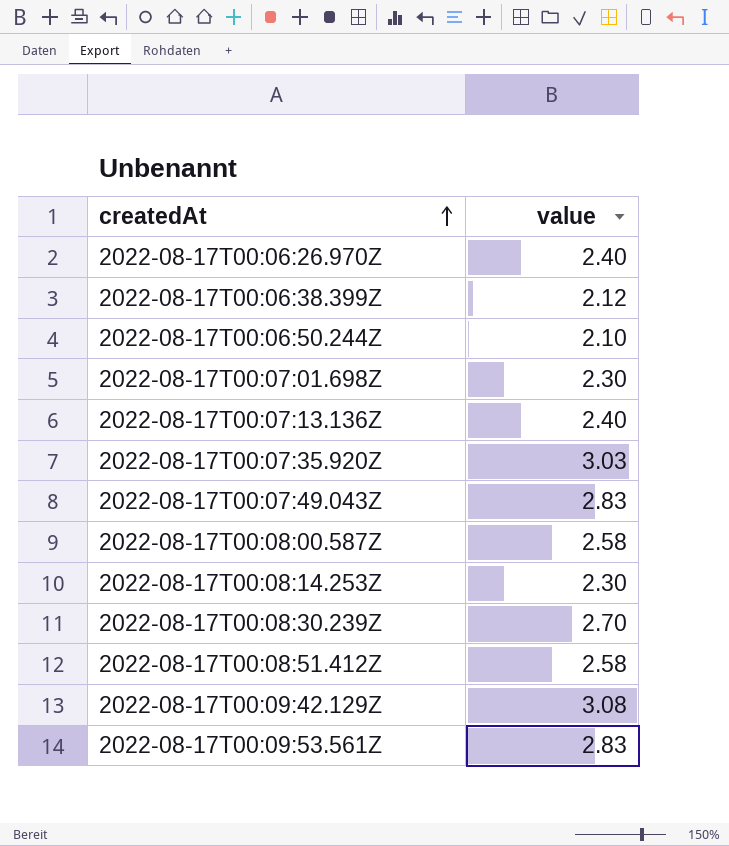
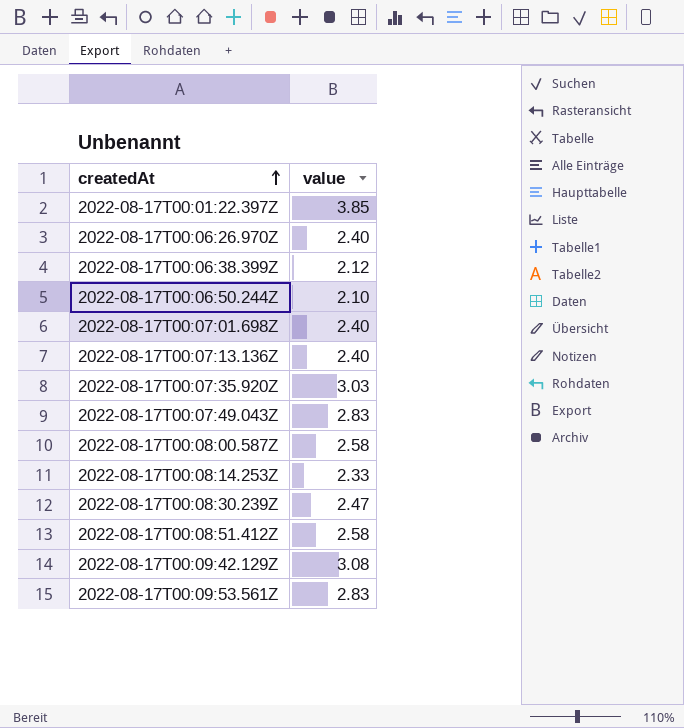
row 2022-08-17T00:01:22.397Z: none -> 3.85
2022-08-17T00:07:01.698Z | value: 2.30 -> 2.40
2022-08-17T00:08:14.253Z | value: 2.30 -> 2.33
2022-08-17T00:08:30.239Z | value: 2.70 -> 2.47

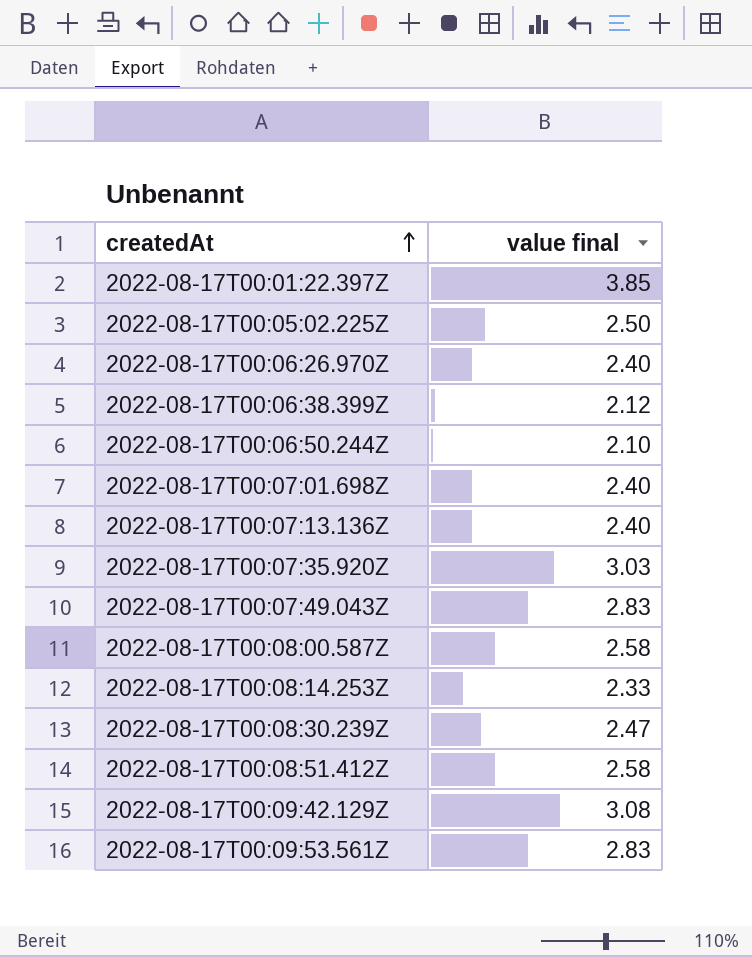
column name: value -> value final
row 2022-08-17T00:05:02.225Z: none -> 2.50

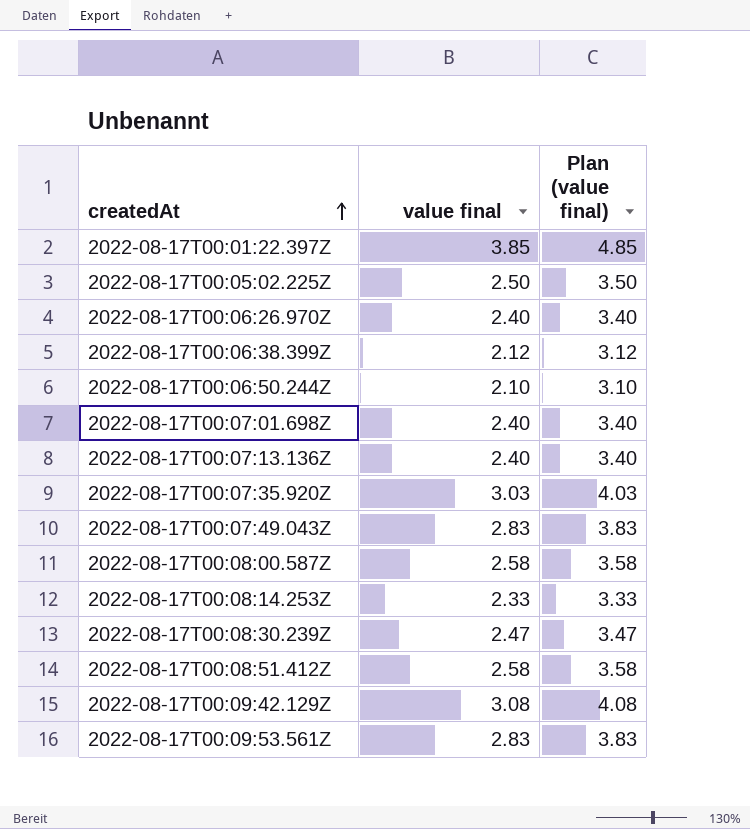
column Plan (value final) | formula: none -> [value final] + 1

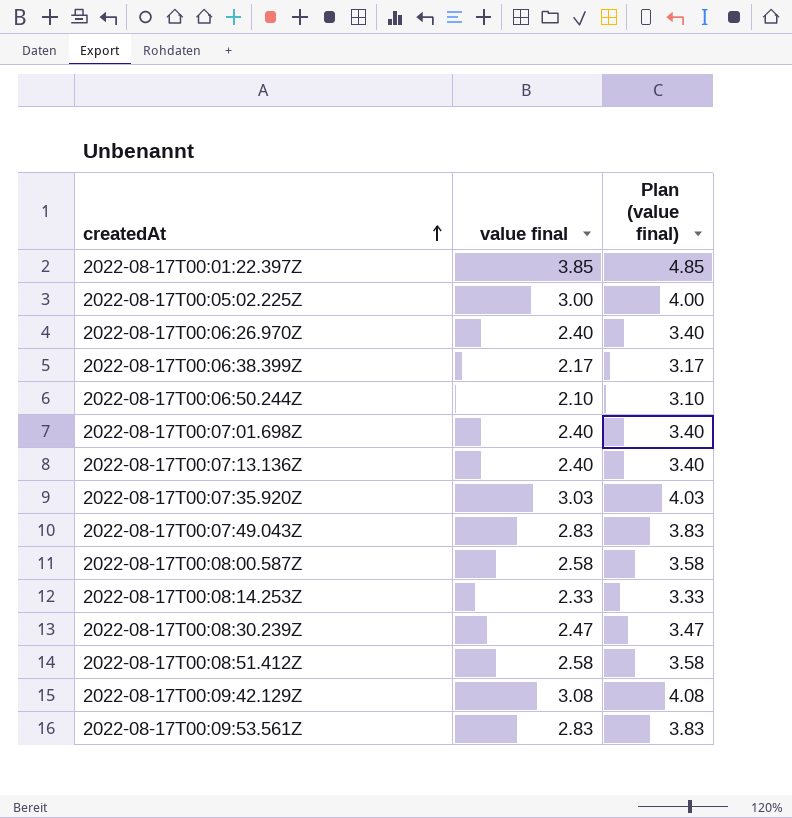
2022-08-17T00:05:02.225Z | value final: 2.50 -> 3.00
2022-08-17T00:05:02.225Z | Plan (value final): 3.50 -> 4.00
2022-08-17T00:06:38.399Z | value final: 2.12 -> 2.17
2022-08-17T00:06:38.399Z | Plan (value final): 3.12 -> 3.17

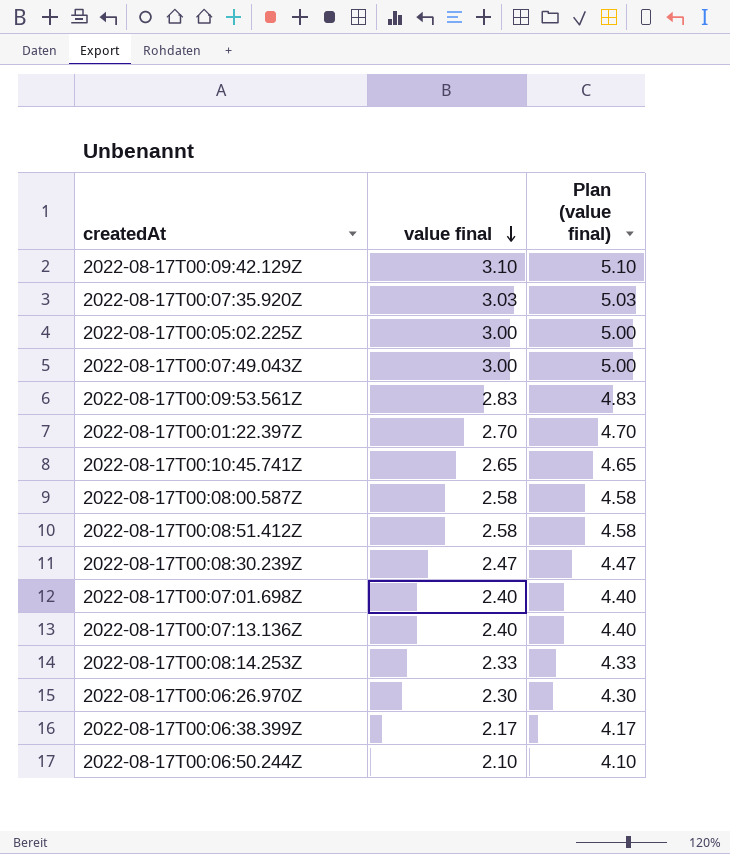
row order: createdAt ascending -> value final descending
column Plan (value final) | formula: [value final] + 1 -> [value final] + 2
2022-08-17T00:09:42.129Z | value final: 3.08 -> 3.10
2022-08-17T00:07:49.043Z | value final: 2.83 -> 3.00
2022-08-17T00:01:22.397Z | value final: 3.85 -> 2.70
row 2022-08-17T00:10:45.741Z: none -> 2.65 | 4.65
2022-08-17T00:06:26.970Z | value final: 2.40 -> 2.30

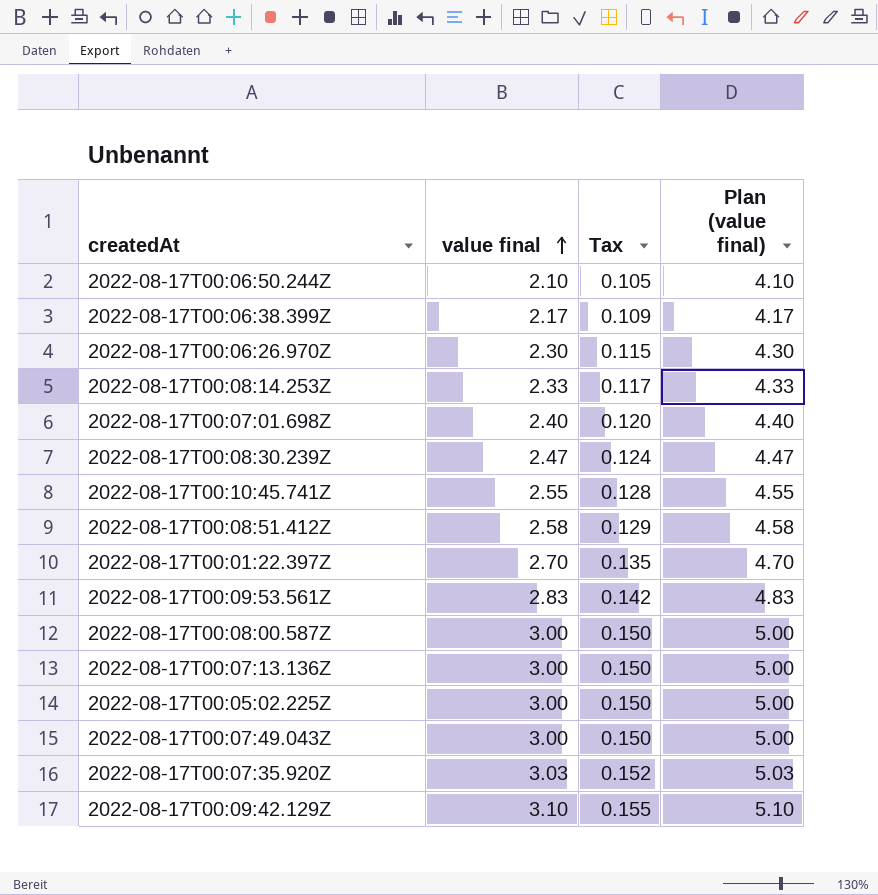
row order: value final descending -> value final ascending
column Tax | formula: none -> [value final] * 0.05
2022-08-17T00:10:45.741Z | value final: 2.65 -> 2.55
2022-08-17T00:10:45.741Z | Plan (value final): 4.65 -> 4.55
2022-08-17T00:08:00.587Z | value final: 2.58 -> 3.00
2022-08-17T00:08:00.587Z | Plan (value final): 4.58 -> 5.00
2022-08-17T00:07:13.136Z | value final: 2.40 -> 3.00
2022-08-17T00:07:13.136Z | Plan (value final): 4.40 -> 5.00

